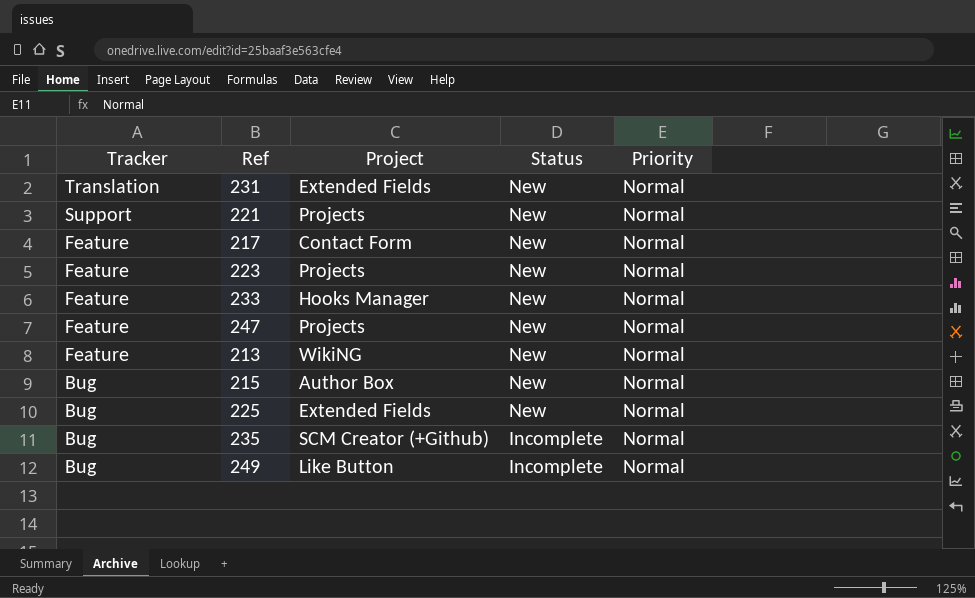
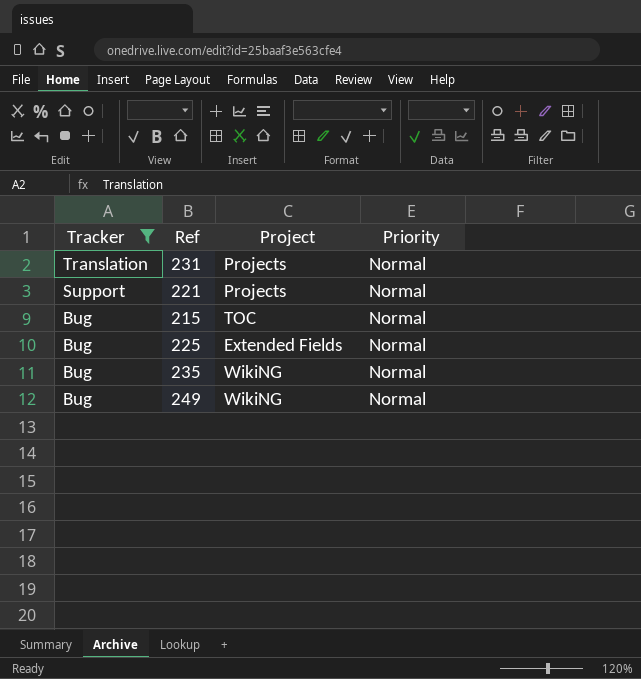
filter: none -> Tracker != Feature
column Status | position: 4 -> none
231 | Project: Extended Fields -> Projects
215 | Project: Author Box -> TOC
235 | Project: SCM Creator (+Github) -> WikiNG
249 | Project: Like Button -> WikiNG

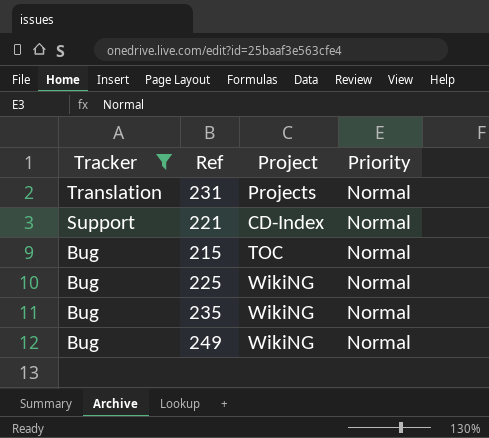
221 | Project: Projects -> CD-Index
225 | Project: Extended Fields -> WikiNG

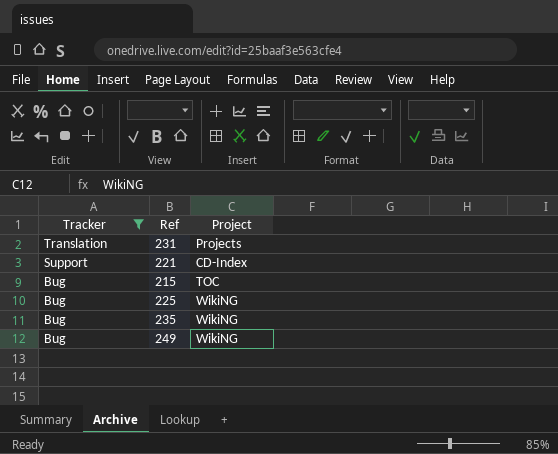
column Priority | position: 4 -> none

